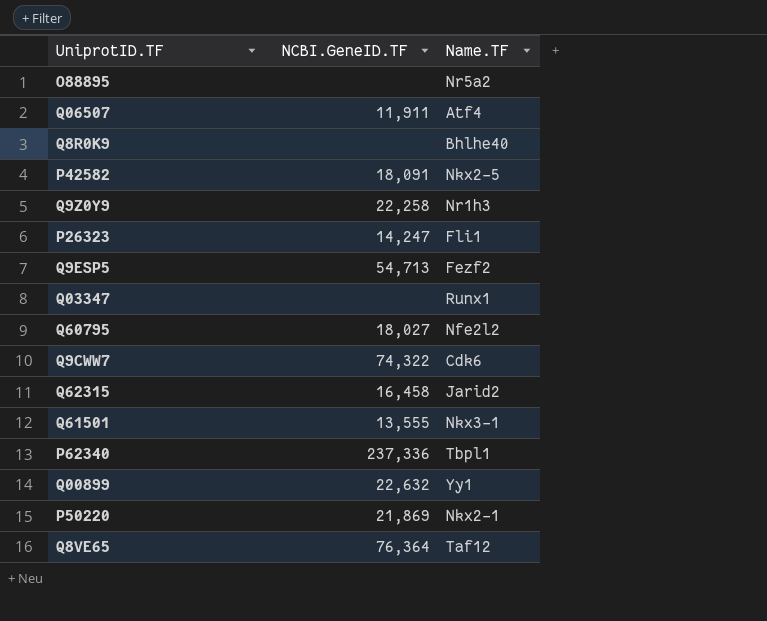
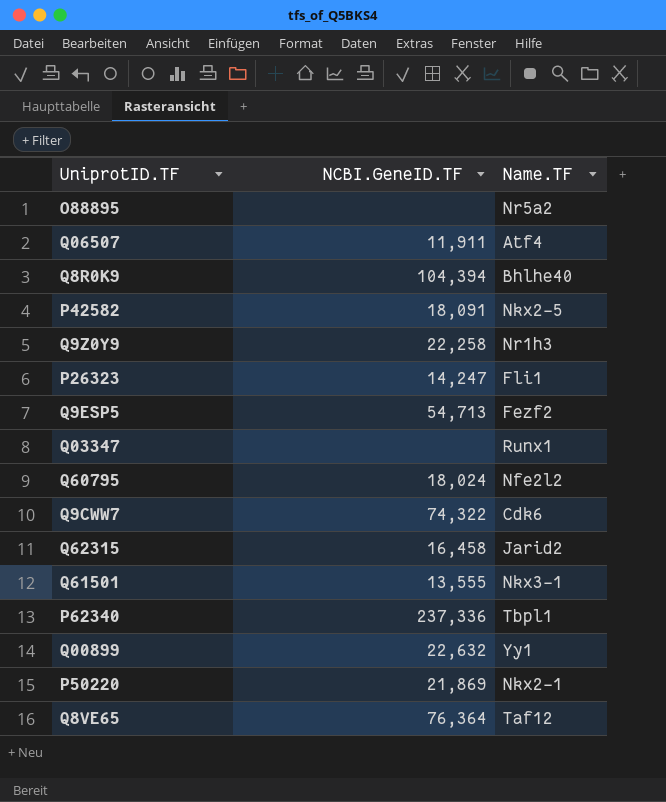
Q8R0K9 | NCBI.GeneID.TF: none -> 104,394
Q60795 | NCBI.GeneID.TF: 18,027 -> 18,024

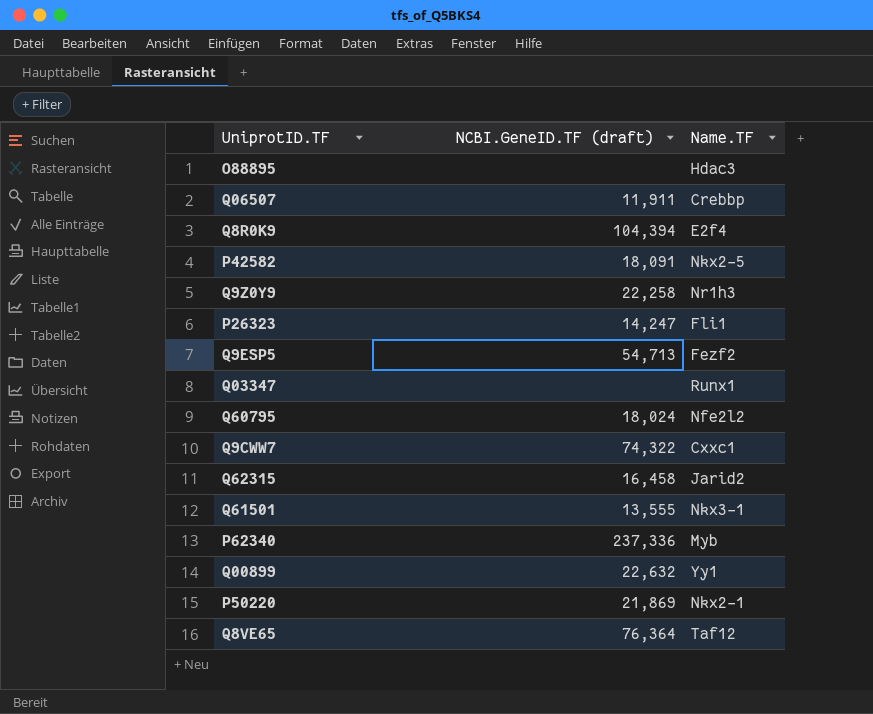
column name: NCBI.GeneID.TF -> NCBI.GeneID.TF (draft)
O88895 | Name.TF: Nr5a2 -> Hdac3
Q06507 | Name.TF: Atf4 -> Crebbp
Q8R0K9 | Name.TF: Bhlhe40 -> E2f4
Q9CWW7 | Name.TF: Cdk6 -> Cxxc1
P62340 | Name.TF: Tbpl1 -> Myb

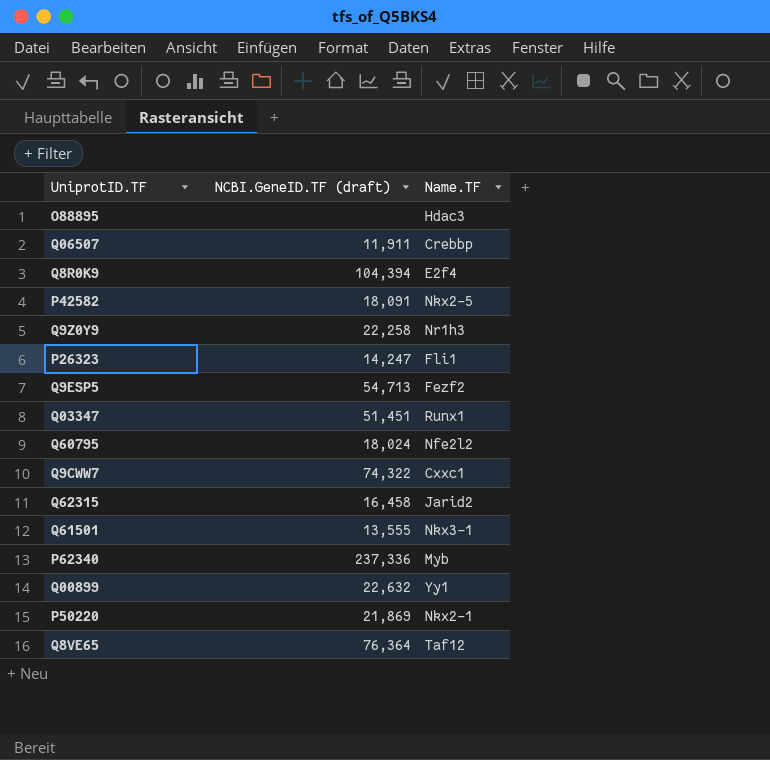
Q03347 | NCBI.GeneID.TF (draft): none -> 51,451

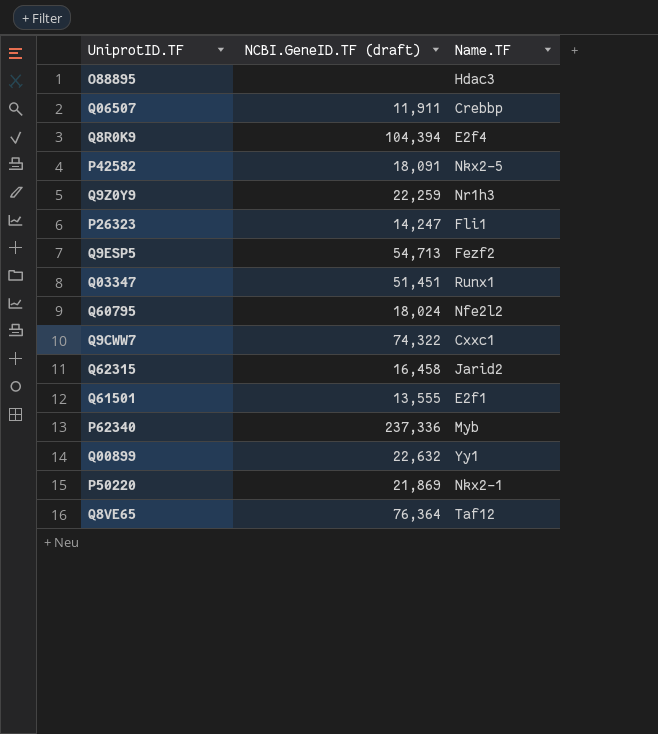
Q9Z0Y9 | NCBI.GeneID.TF (draft): 22,258 -> 22,259
Q61501 | Name.TF: Nkx3-1 -> E2f1

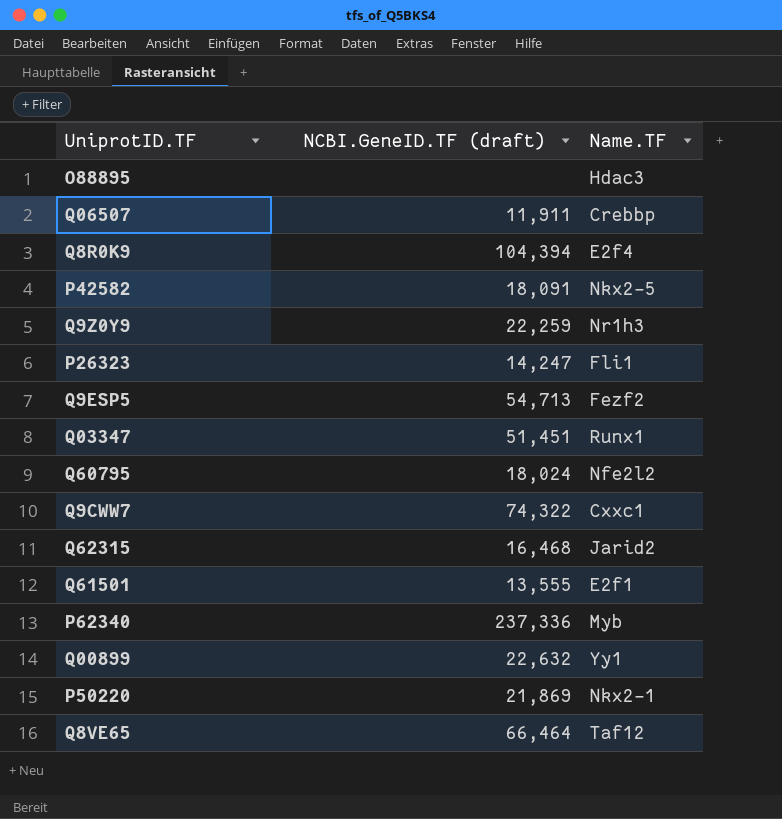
Q62315 | NCBI.GeneID.TF (draft): 16,458 -> 16,468
Q8VE65 | NCBI.GeneID.TF (draft): 76,364 -> 66,464

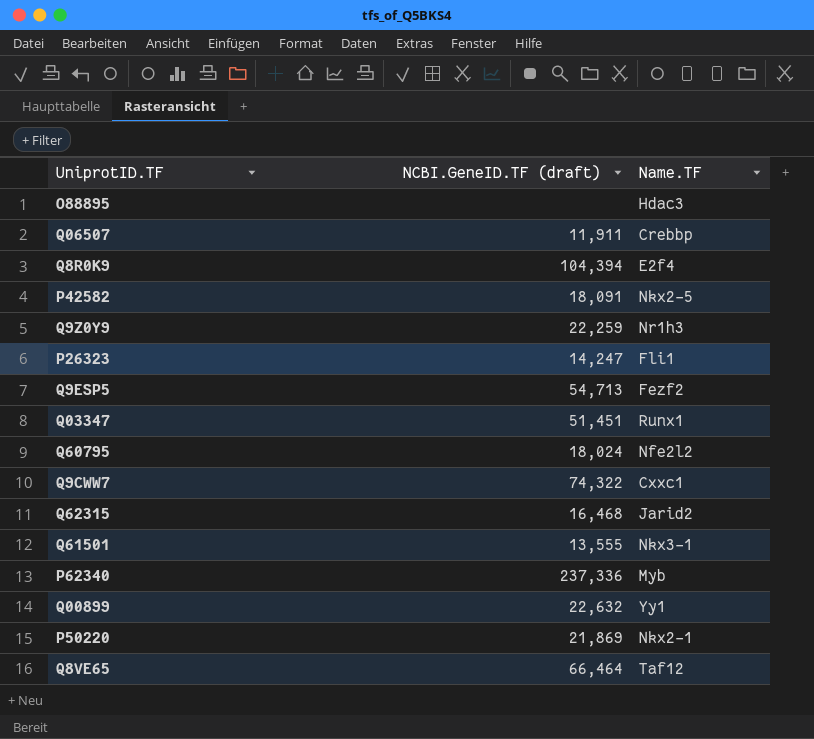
Q61501 | Name.TF: E2f1 -> Nkx3-1

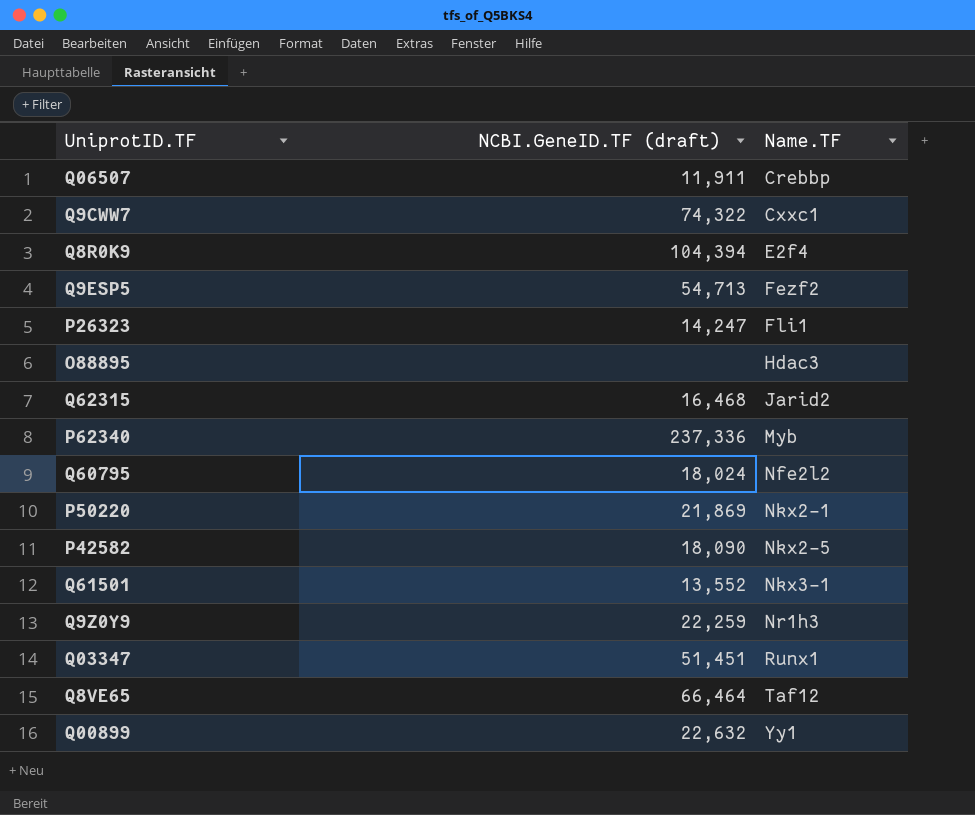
row order: none -> Name.TF ascending
P42582 | NCBI.GeneID.TF (draft): 18,091 -> 18,090
Q61501 | NCBI.GeneID.TF (draft): 13,555 -> 13,552

